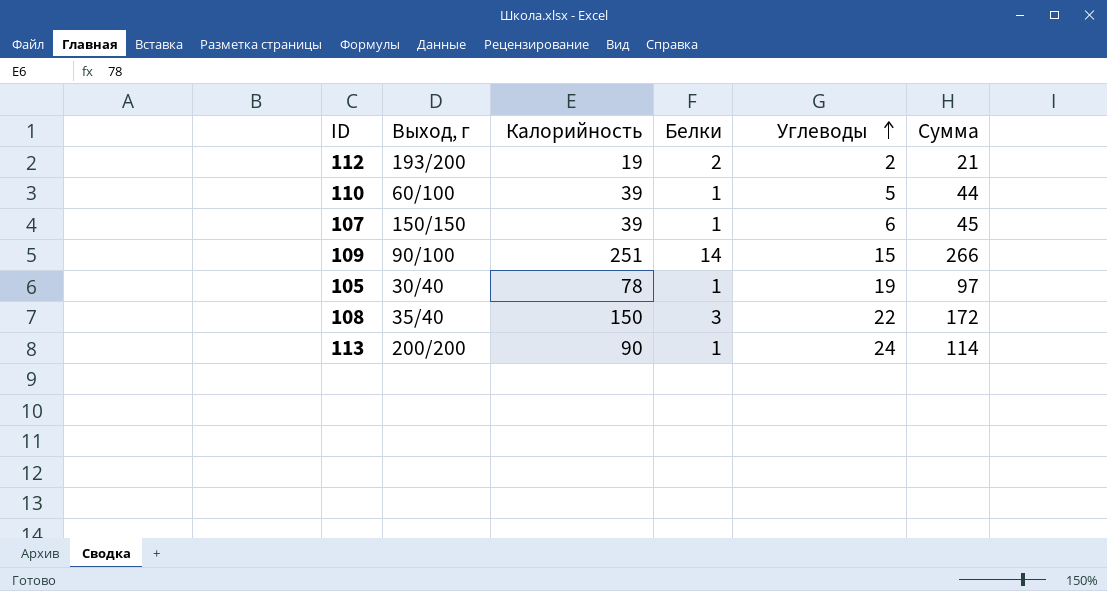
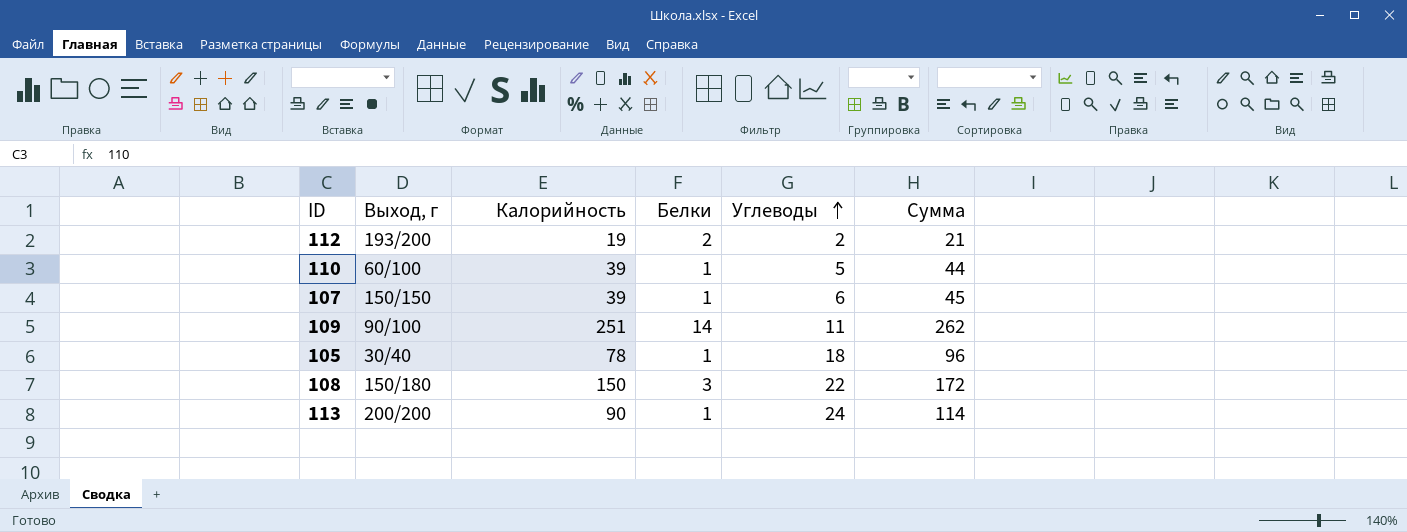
109 | Углеводы: 15 -> 11
109 | Сумма: 266 -> 262
105 | Углеводы: 19 -> 18
105 | Сумма: 97 -> 96
108 | Выход, г: 35/40 -> 150/180

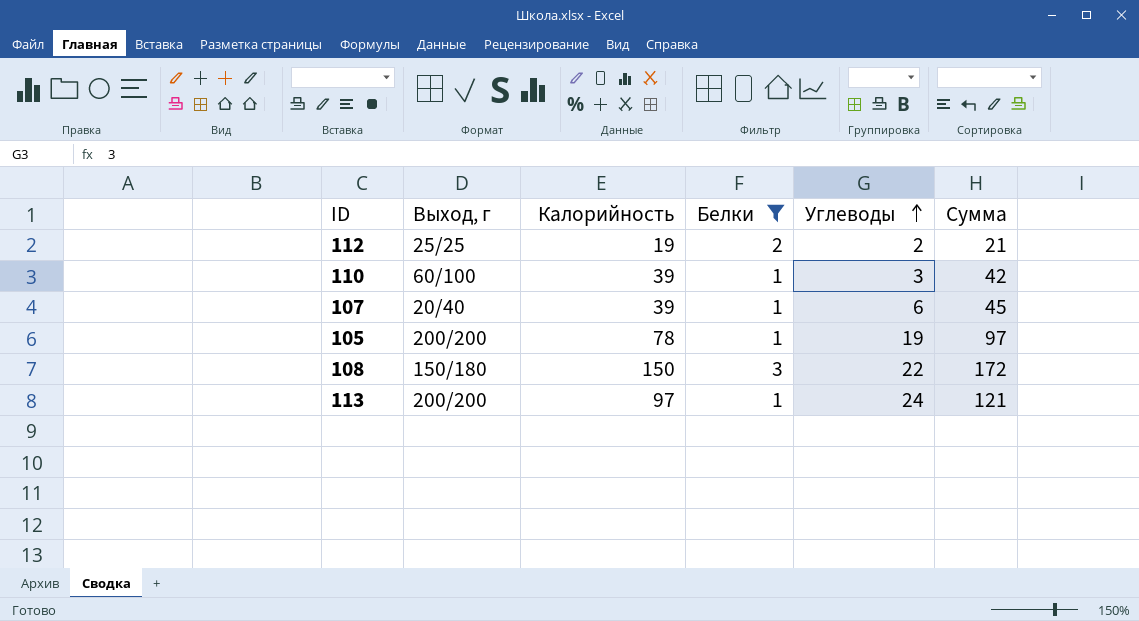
filter: none -> Белки != 14
112 | Выход, г: 193/200 -> 25/25
110 | Углеводы: 5 -> 3
110 | Сумма: 44 -> 42
107 | Выход, г: 150/150 -> 20/40
105 | Выход, г: 30/40 -> 200/200
105 | Углеводы: 18 -> 19
105 | Сумма: 96 -> 97
113 | Калорийность: 90 -> 97
113 | Сумма: 114 -> 121

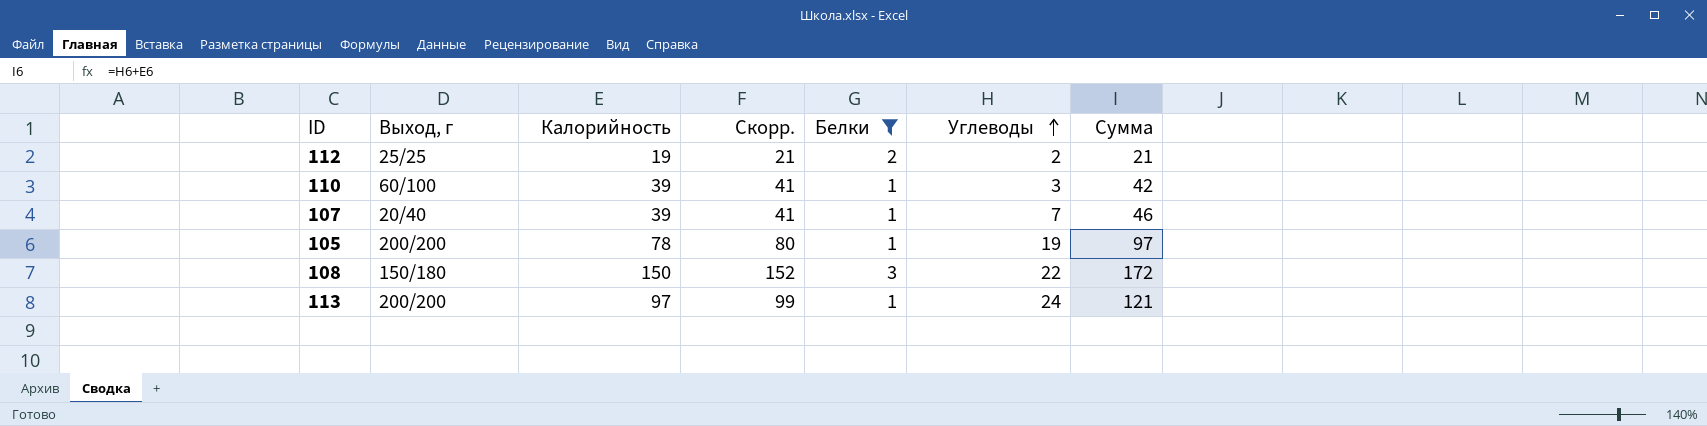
column Скорр. | formula: none -> [Калорийность] + 2
107 | Углеводы: 6 -> 7
107 | Сумма: 45 -> 46

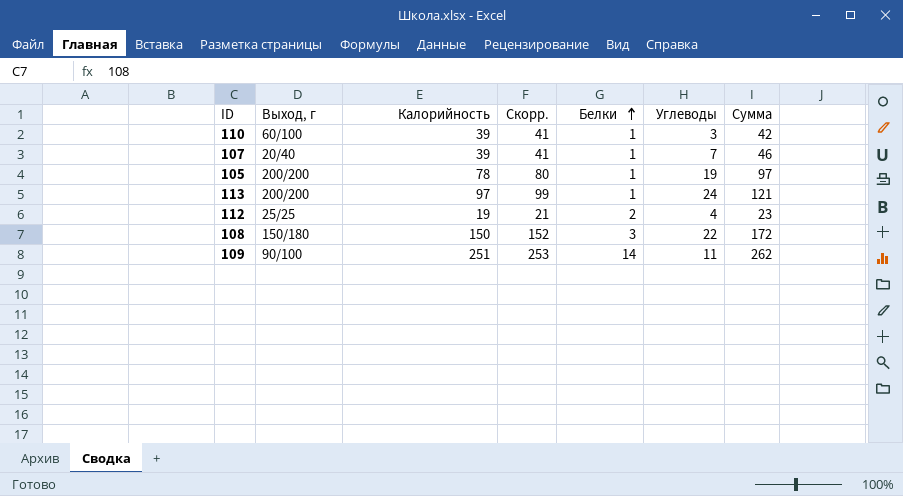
filter: Белки != 14 -> none
row order: Углеводы ascending -> Белки ascending
112 | Углеводы: 2 -> 4
112 | Сумма: 21 -> 23

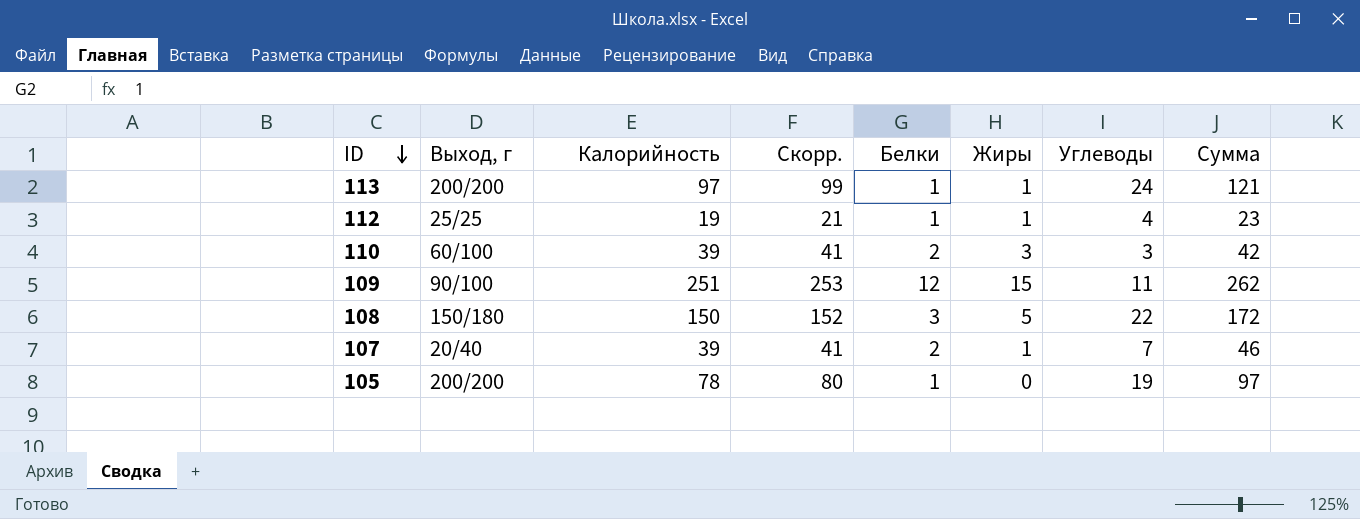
row order: Белки ascending -> ID descending
column Жиры | position: none -> 6
112 | Белки: 2 -> 1
110 | Белки: 1 -> 2
109 | Белки: 14 -> 12
107 | Белки: 1 -> 2

